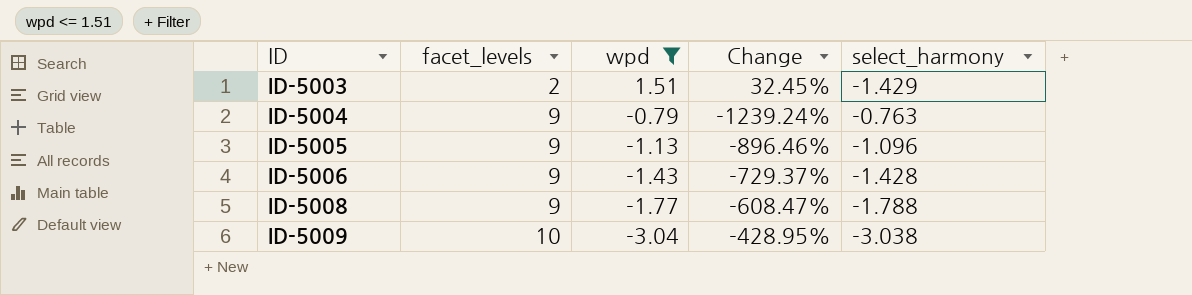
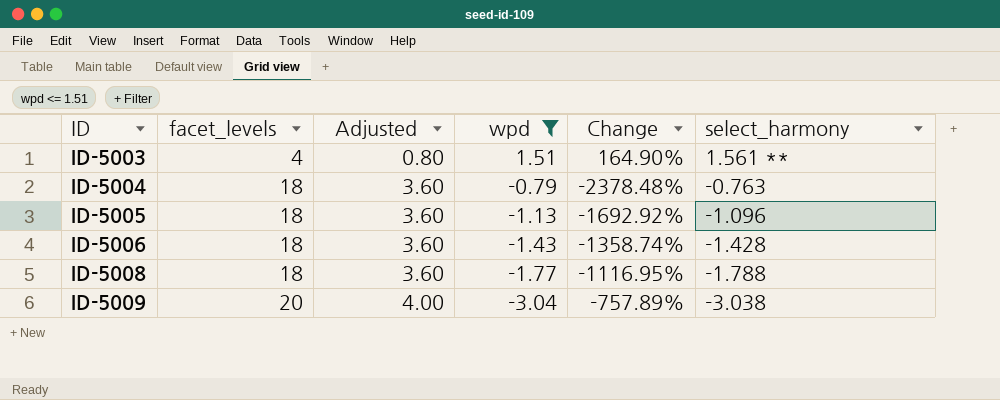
column Adjusted | formula: none -> [facet_levels] * 0.2
ID-5003 | facet_levels: 2 -> 4
ID-5003 | Change: 32.45% -> 164.90%
ID-5003 | select_harmony: -1.429 -> 1.561 **
ID-5004 | facet_levels: 9 -> 18
ID-5004 | Change: -1239.24% -> -2378.48%
ID-5005 | facet_levels: 9 -> 18
ID-5005 | Change: -896.46% -> -1692.92%
ID-5006 | facet_levels: 9 -> 18
ID-5006 | Change: -729.37% -> -1358.74%
ID-5008 | facet_levels: 9 -> 18
ID-5008 | Change: -608.47% -> -1116.95%
ID-5009 | facet_levels: 10 -> 20
ID-5009 | Change: -428.95% -> -757.89%

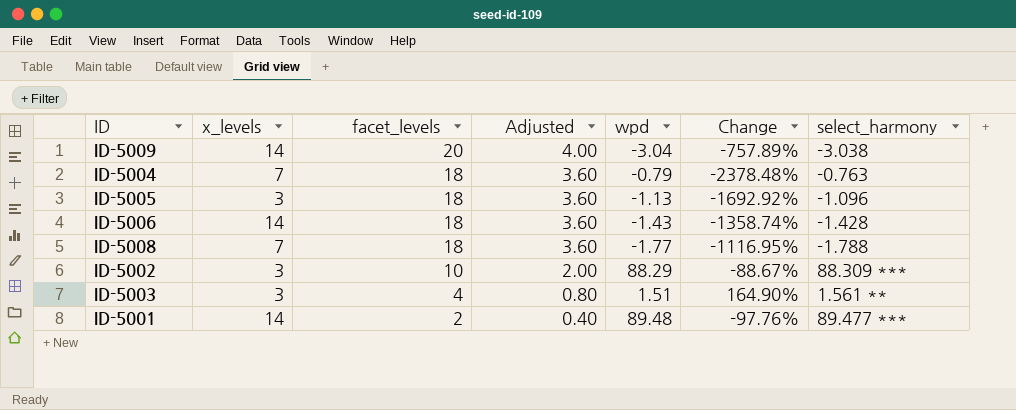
filter: wpd <= 1.51 -> none
row order: ID ascending -> facet_levels descending
column x_levels | position: none -> 2

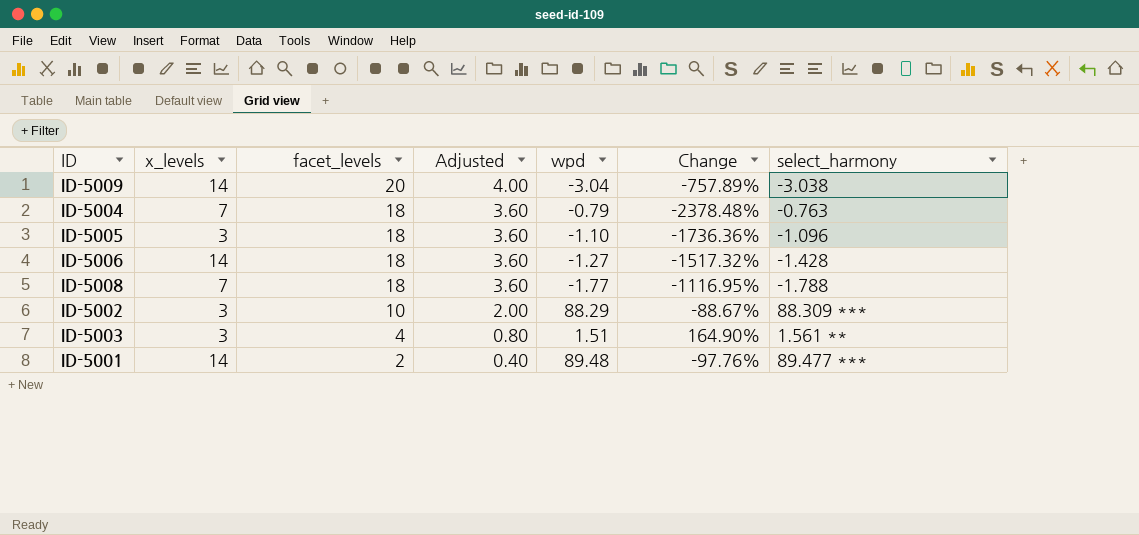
ID-5005 | wpd: -1.13 -> -1.10
ID-5005 | Change: -1692.92% -> -1736.36%
ID-5006 | wpd: -1.43 -> -1.27
ID-5006 | Change: -1358.74% -> -1517.32%

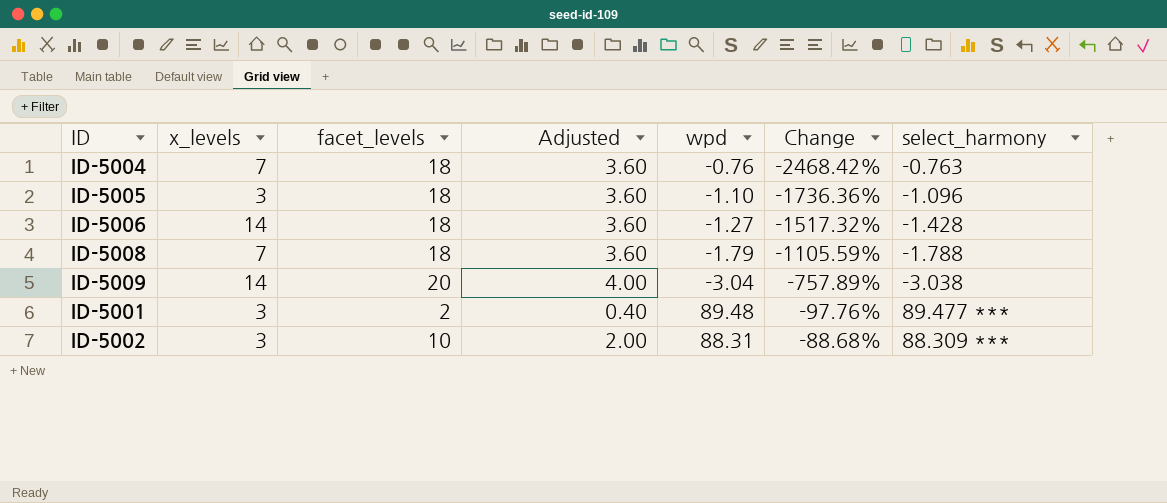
row order: facet_levels descending -> Change ascending
row ID-5003: 3 | 4 | 0.80 | 1.51 | 164.90% | 1.561 ** -> none
ID-5004 | wpd: -0.79 -> -0.76
ID-5004 | Change: -2378.48% -> -2468.42%
ID-5008 | wpd: -1.77 -> -1.79
ID-5008 | Change: -1116.95% -> -1105.59%
ID-5001 | x_levels: 14 -> 3
ID-5002 | wpd: 88.29 -> 88.31
ID-5002 | Change: -88.67% -> -88.68%

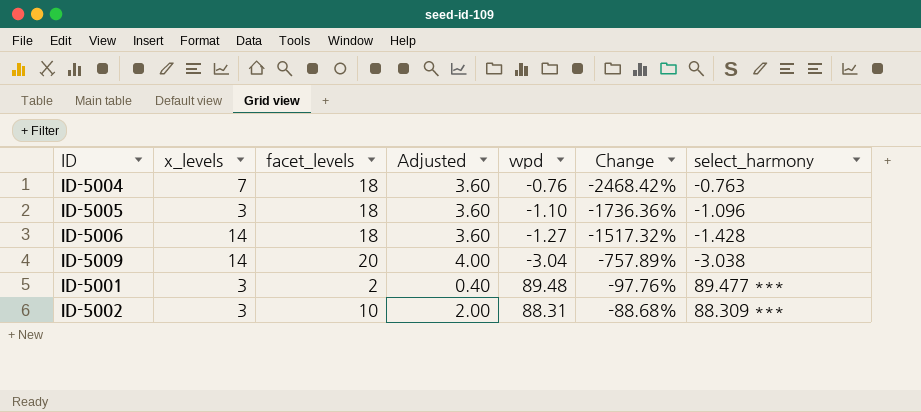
row ID-5008: 7 | 18 | 3.60 | -1.79 | -1105.59% | -1.788 -> none

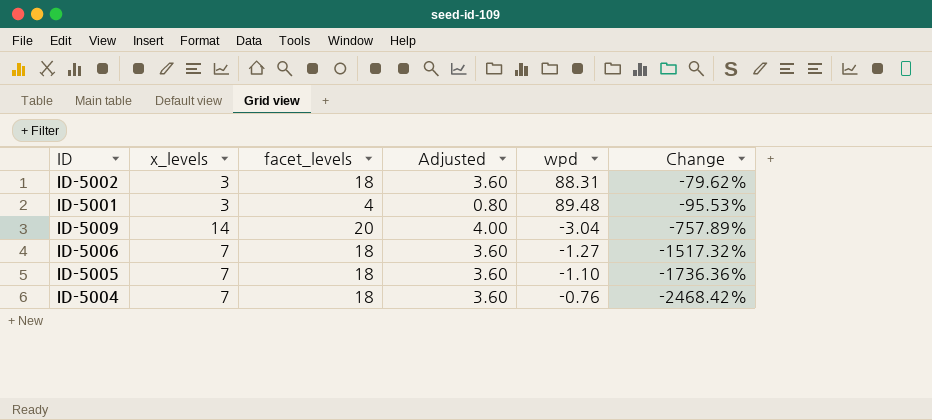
row order: Change ascending -> Change descending
column select_harmony | position: 7 -> none
ID-5002 | facet_levels: 10 -> 18
ID-5002 | Adjusted: 2.00 -> 3.60
ID-5002 | Change: -88.68% -> -79.62%
ID-5001 | facet_levels: 2 -> 4
ID-5001 | Adjusted: 0.40 -> 0.80
ID-5001 | Change: -97.76% -> -95.53%
ID-5006 | x_levels: 14 -> 7
ID-5005 | x_levels: 3 -> 7

